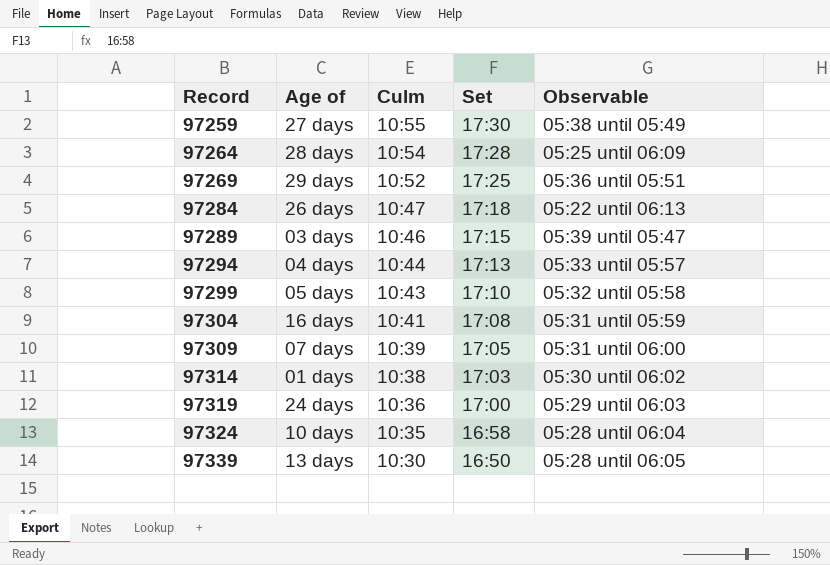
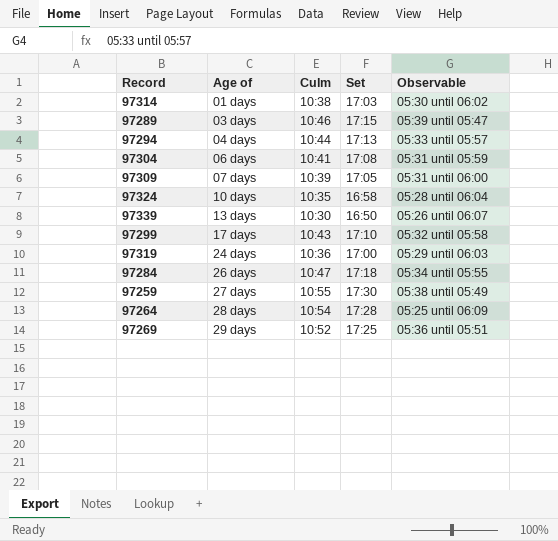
row order: Record ascending -> Age of ascending
97304 | Age of: 16 days -> 06 days
97339 | Observable: 05:28 until 06:05 -> 05:26 until 06:07
97299 | Age of: 05 days -> 17 days
97284 | Observable: 05:22 until 06:13 -> 05:34 until 05:55

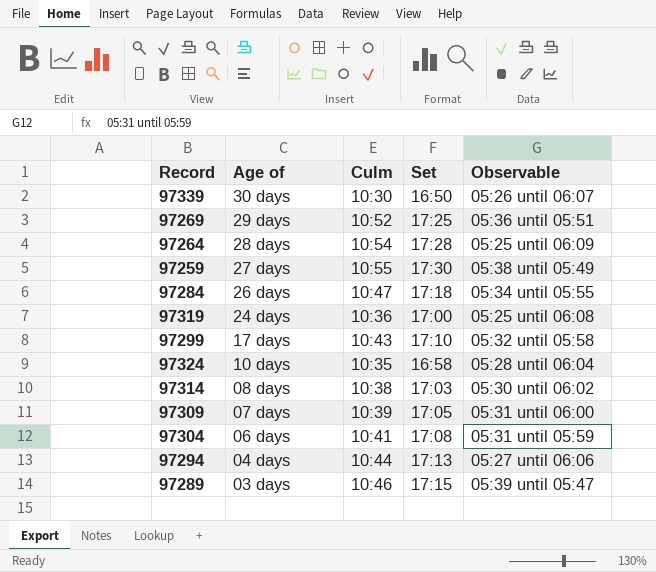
row order: Age of ascending -> Age of descending
97339 | Age of: 13 days -> 30 days
97319 | Observable: 05:29 until 06:03 -> 05:25 until 06:08
97314 | Age of: 01 days -> 08 days
97294 | Observable: 05:33 until 05:57 -> 05:27 until 06:06

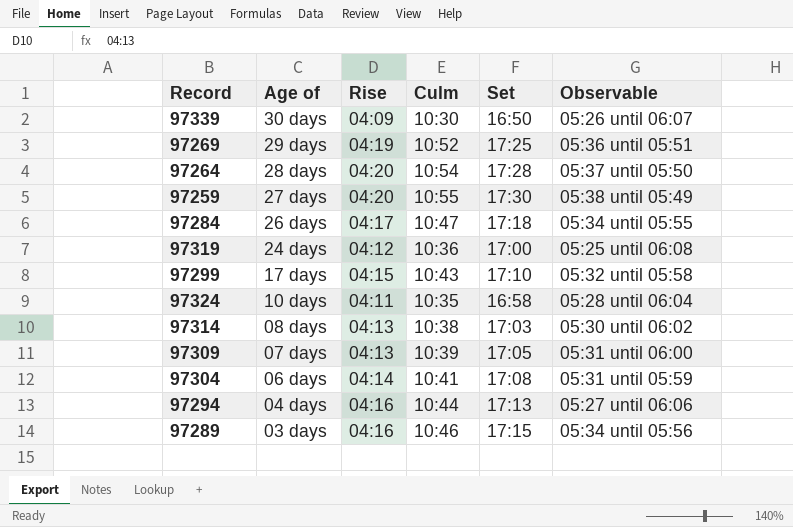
column Rise | position: none -> 3
97264 | Observable: 05:25 until 06:09 -> 05:37 until 05:50
97289 | Observable: 05:39 until 05:47 -> 05:34 until 05:56

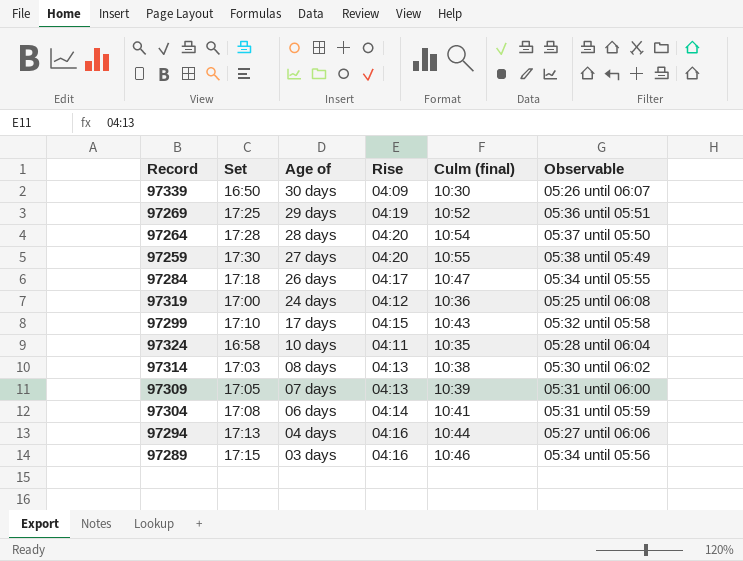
column Set | position: 5 -> 2
column name: Culm -> Culm (final)

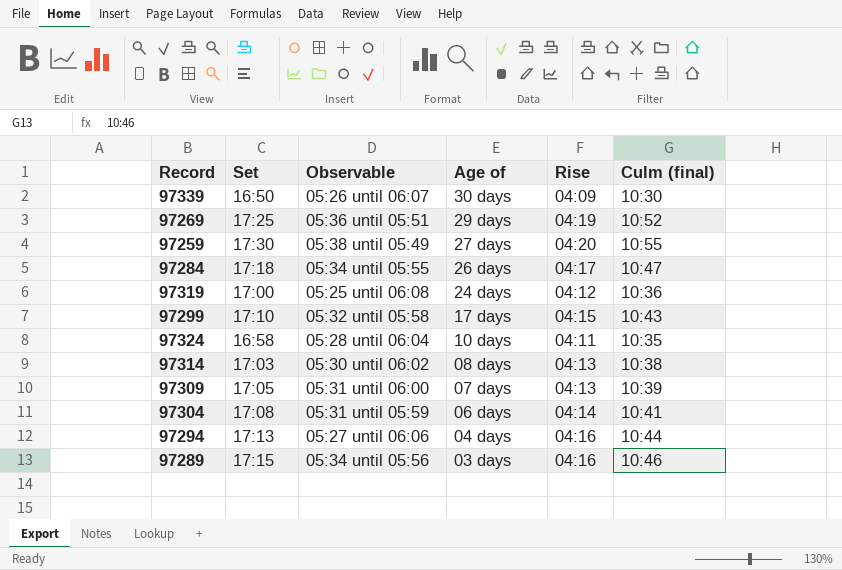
column Observable | position: 6 -> 3
row 97264: 17:28 | 28 days | 04:20 | 10:54 | 05:37 until 05:50 -> none

